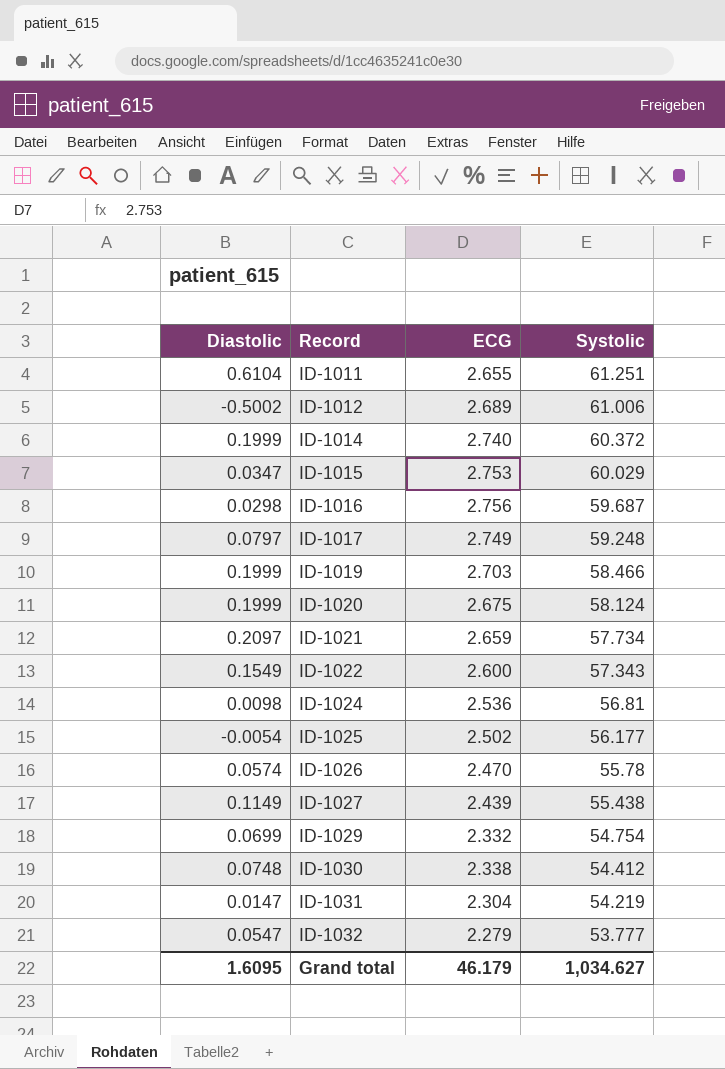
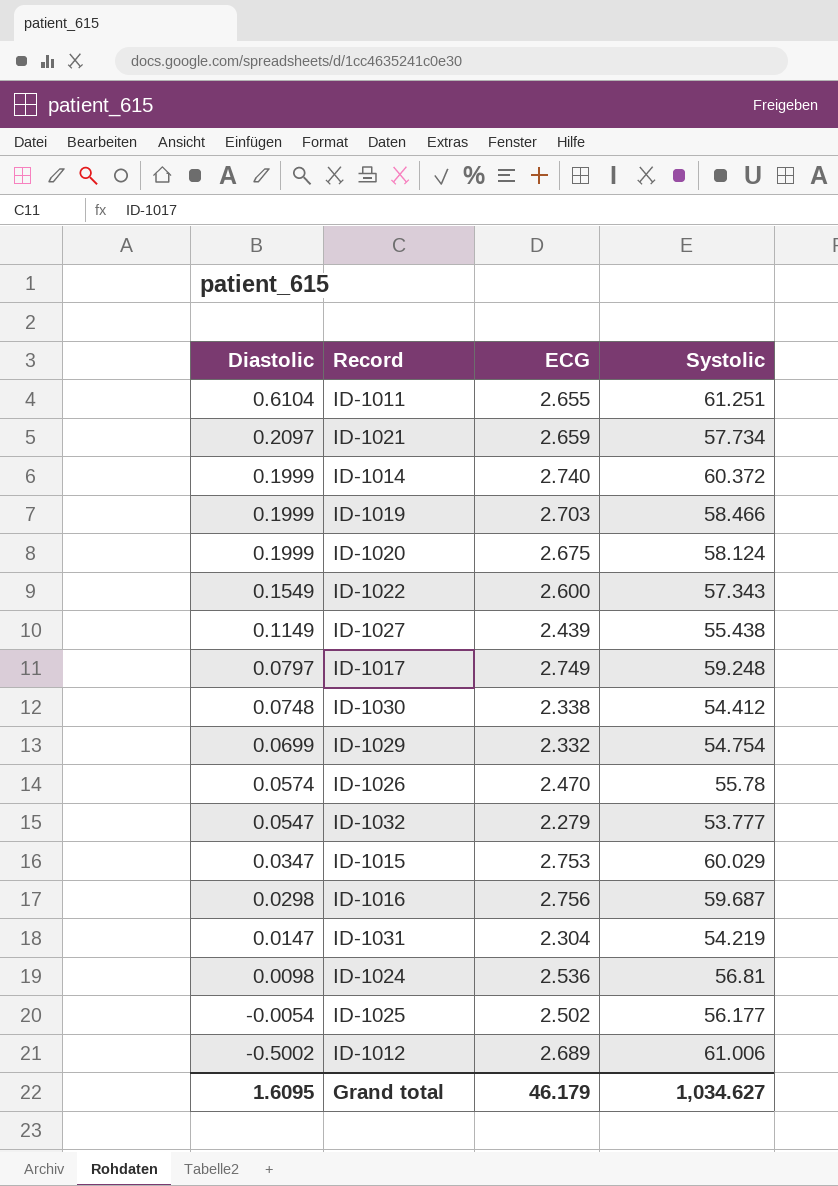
row order: Record ascending -> Diastolic descending

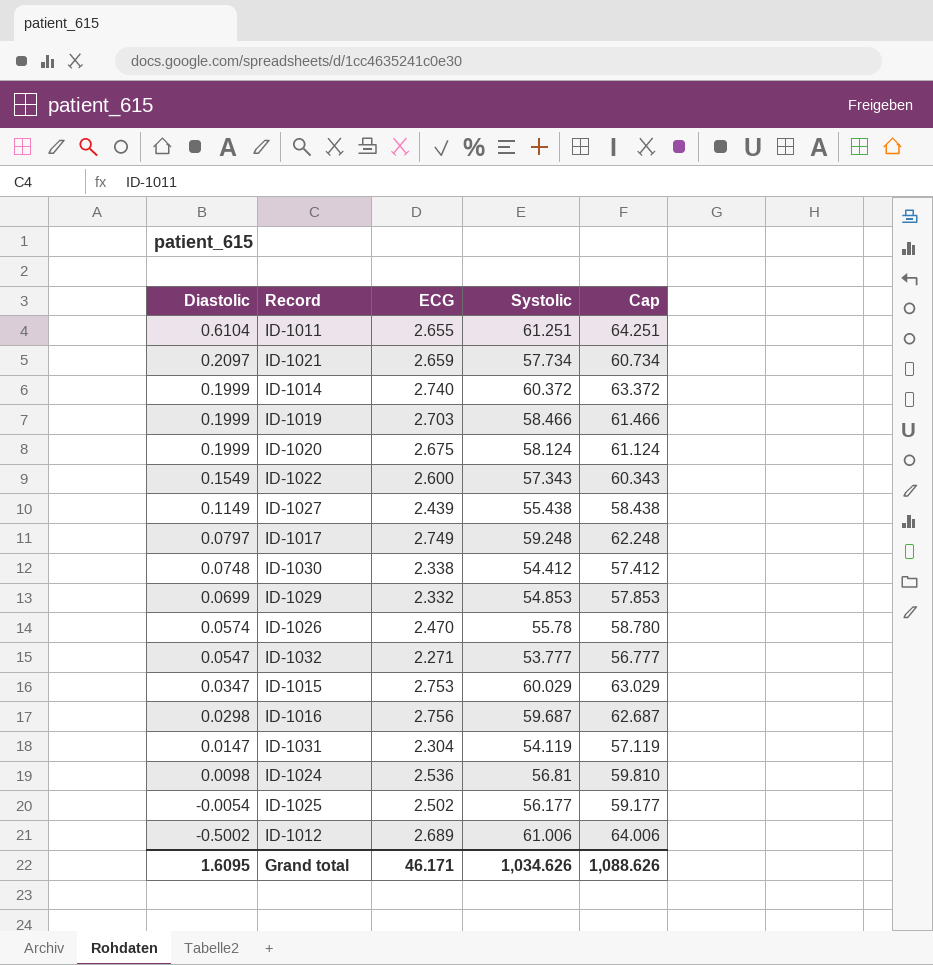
column Cap | formula: none -> [Systolic] + 3
ID-1029 | Systolic: 54.754 -> 54.853
ID-1032 | ECG: 2.279 -> 2.271
ID-1031 | Systolic: 54.219 -> 54.119
Grand total | ECG: 46.179 -> 46.171
Grand total | Systolic: 1,034.627 -> 1,034.626

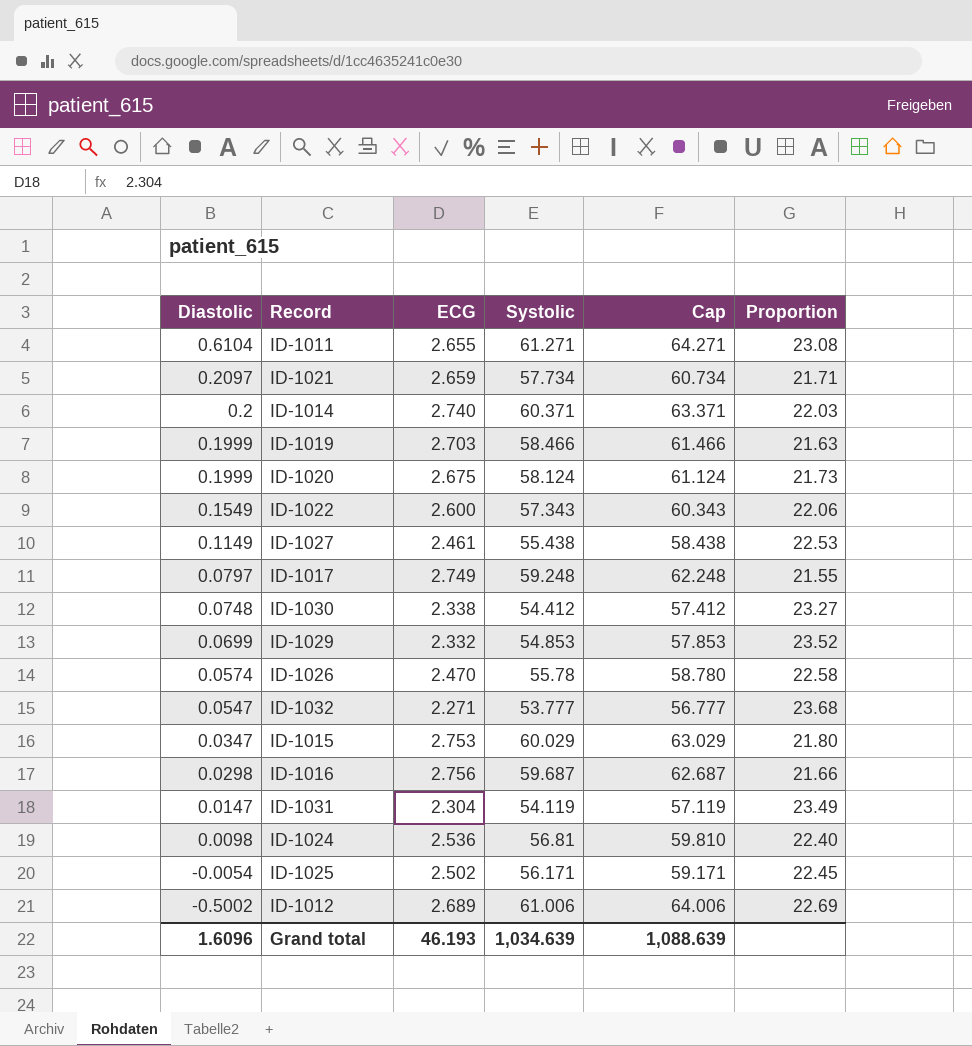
column Proportion | formula: none -> [Systolic] / [ECG]
ID-1011 | Systolic: 61.251 -> 61.271
ID-1011 | Cap: 64.251 -> 64.271
ID-1014 | Diastolic: 0.1999 -> 0.2
ID-1014 | Systolic: 60.372 -> 60.371
ID-1014 | Cap: 63.372 -> 63.371
ID-1027 | ECG: 2.439 -> 2.461
ID-1025 | Systolic: 56.177 -> 56.171
ID-1025 | Cap: 59.177 -> 59.171
Grand total | Diastolic: 1.6095 -> 1.6096
Grand total | ECG: 46.171 -> 46.193
Grand total | Systolic: 1,034.626 -> 1,034.639
Grand total | Cap: 1,088.626 -> 1,088.639

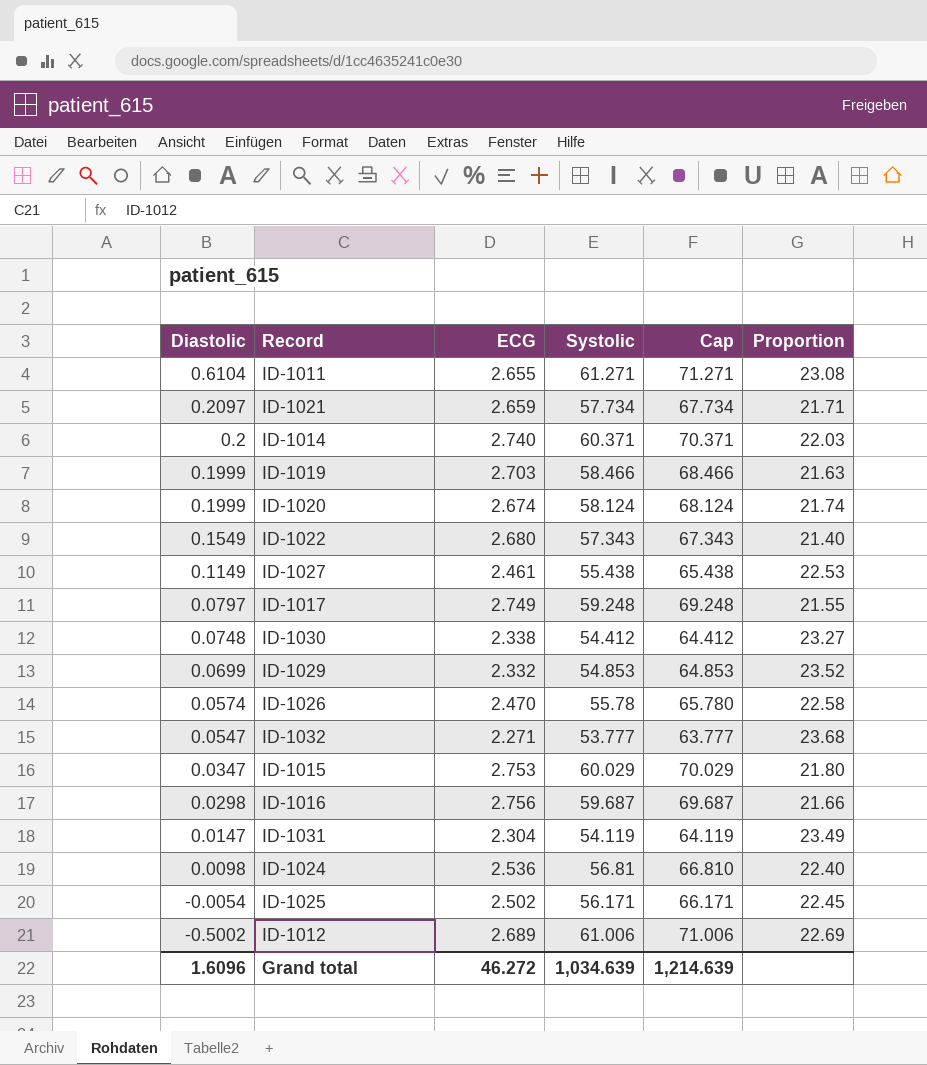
column Cap | formula: [Systolic] + 3 -> [Systolic] + 10
ID-1020 | ECG: 2.675 -> 2.674
ID-1020 | Proportion: 21.73 -> 21.74
ID-1022 | ECG: 2.600 -> 2.680
ID-1022 | Proportion: 22.06 -> 21.40
Grand total | ECG: 46.193 -> 46.272
Grand total | Cap: 1,088.639 -> 1,214.639

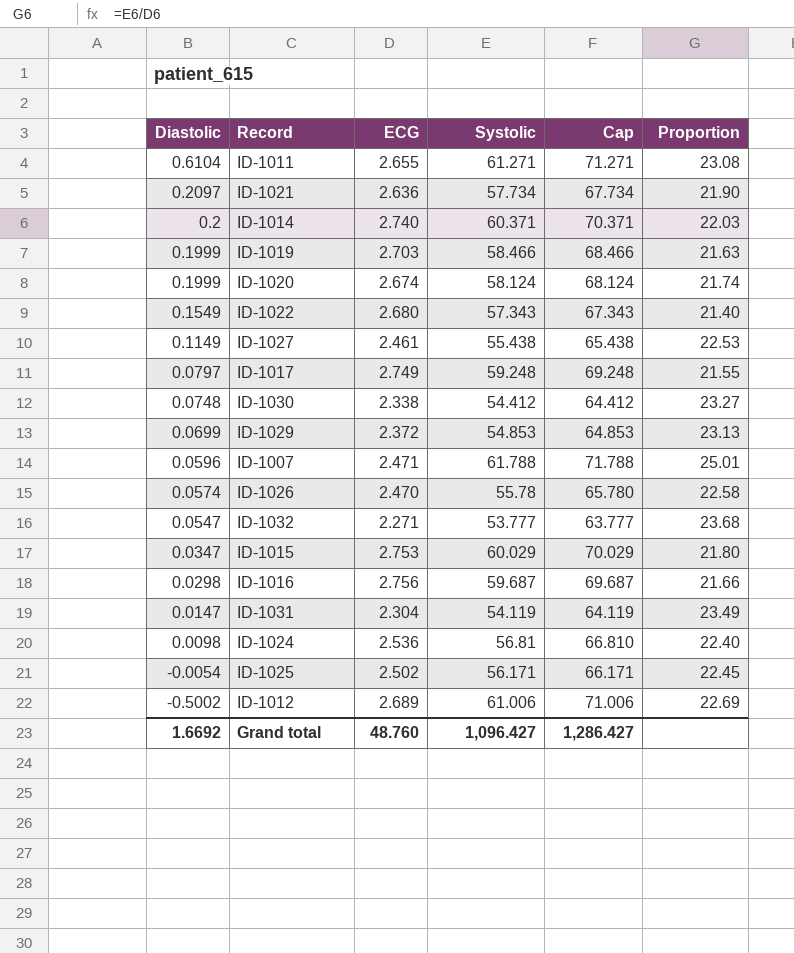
ID-1021 | ECG: 2.659 -> 2.636
ID-1021 | Proportion: 21.71 -> 21.90
ID-1029 | ECG: 2.332 -> 2.372
ID-1029 | Proportion: 23.52 -> 23.13
row ID-1007: none -> 0.0596 | 2.471 | 61.788 | 71.788 | 25.01
Grand total | Diastolic: 1.6096 -> 1.6692
Grand total | ECG: 46.272 -> 48.760
Grand total | Systolic: 1,034.639 -> 1,096.427
Grand total | Cap: 1,214.639 -> 1,286.427

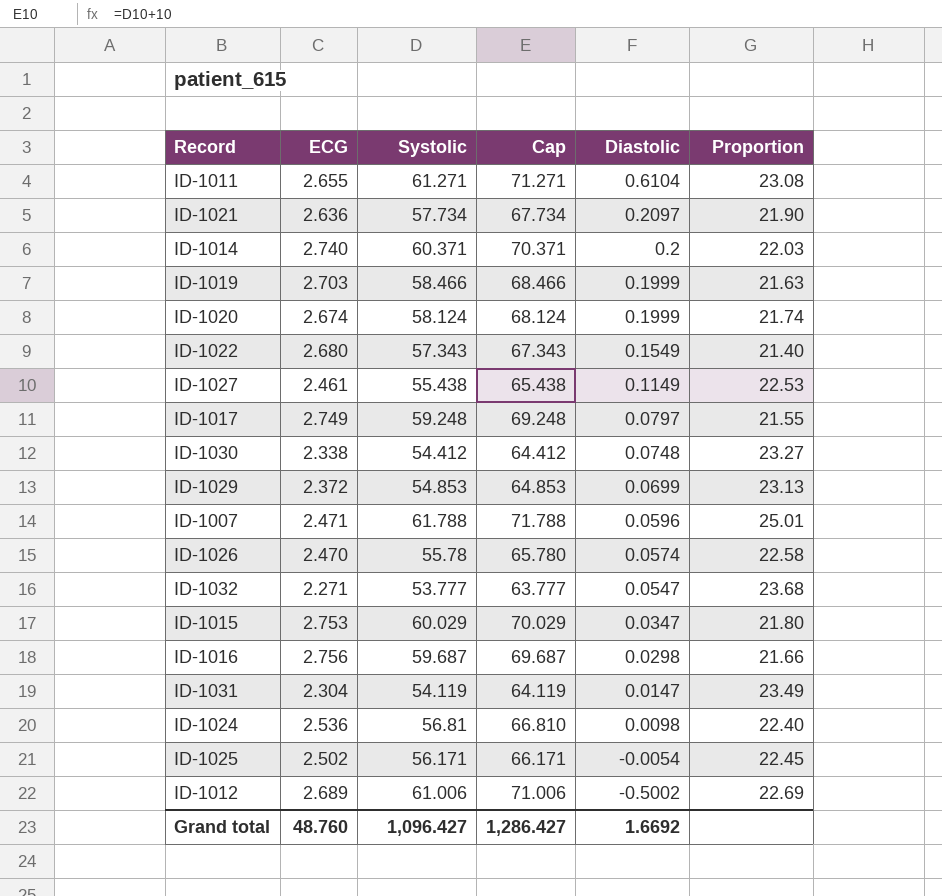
column Diastolic | position: 1 -> 5

